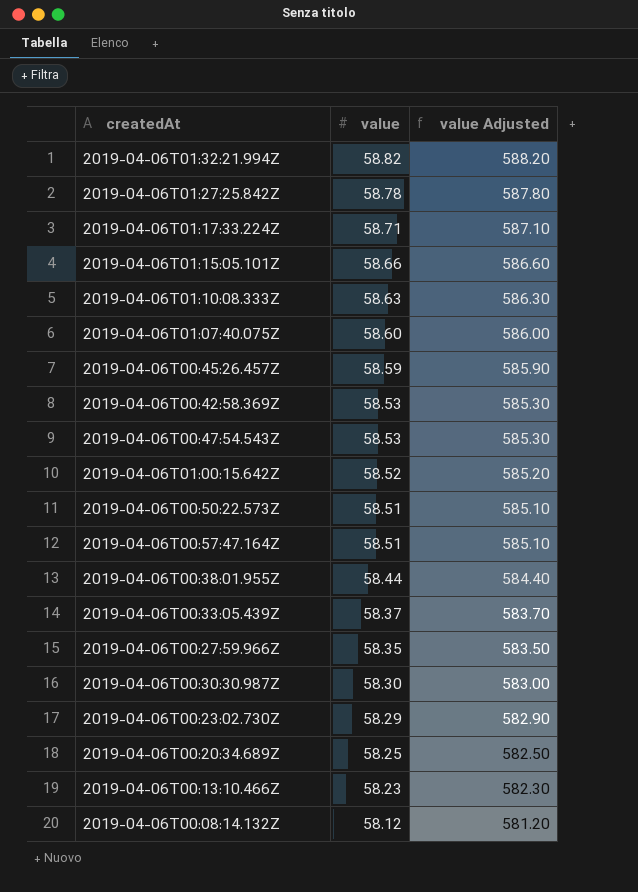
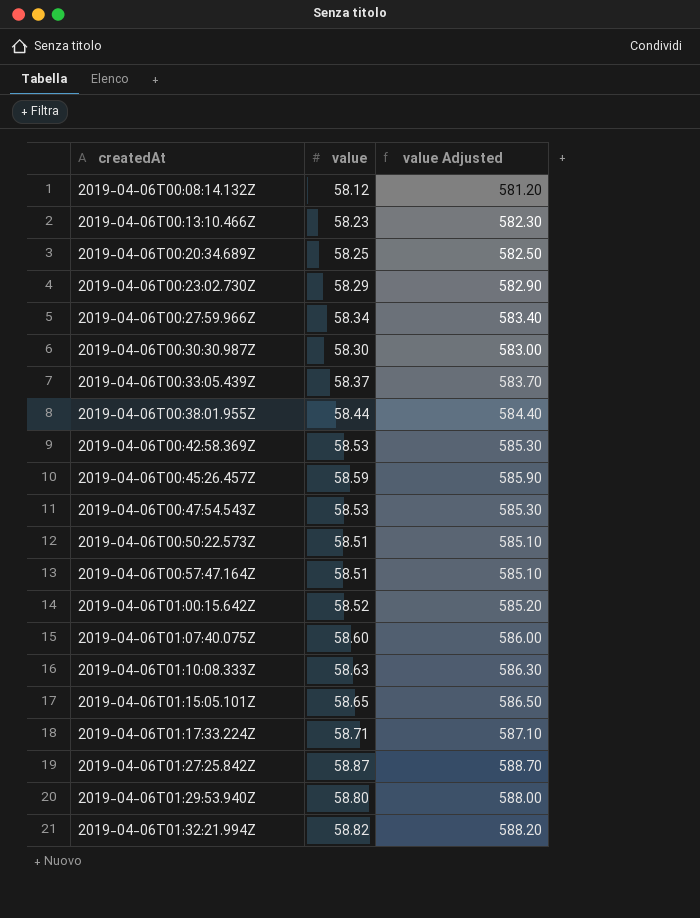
row order: value descending -> createdAt ascending
2019-04-06T00:27:59.966Z | value: 58.35 -> 58.34
2019-04-06T00:27:59.966Z | value Adjusted: 583.50 -> 583.40
2019-04-06T01:15:05.101Z | value: 58.66 -> 58.65
2019-04-06T01:15:05.101Z | value Adjusted: 586.60 -> 586.50
2019-04-06T01:27:25.842Z | value: 58.78 -> 58.87
2019-04-06T01:27:25.842Z | value Adjusted: 587.80 -> 588.70
row 2019-04-06T01:29:53.940Z: none -> 58.80 | 588.00

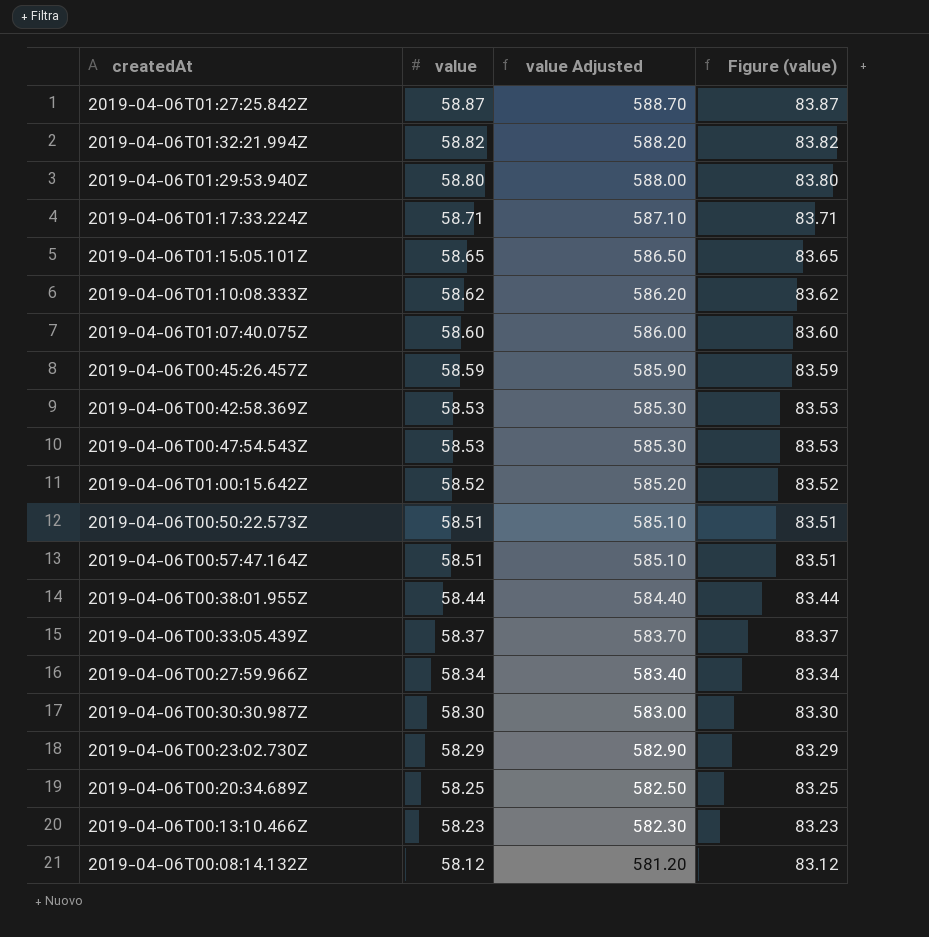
row order: createdAt ascending -> value descending
column Figure (value) | formula: none -> [value] + 25
2019-04-06T01:10:08.333Z | value: 58.63 -> 58.62
2019-04-06T01:10:08.333Z | value Adjusted: 586.30 -> 586.20

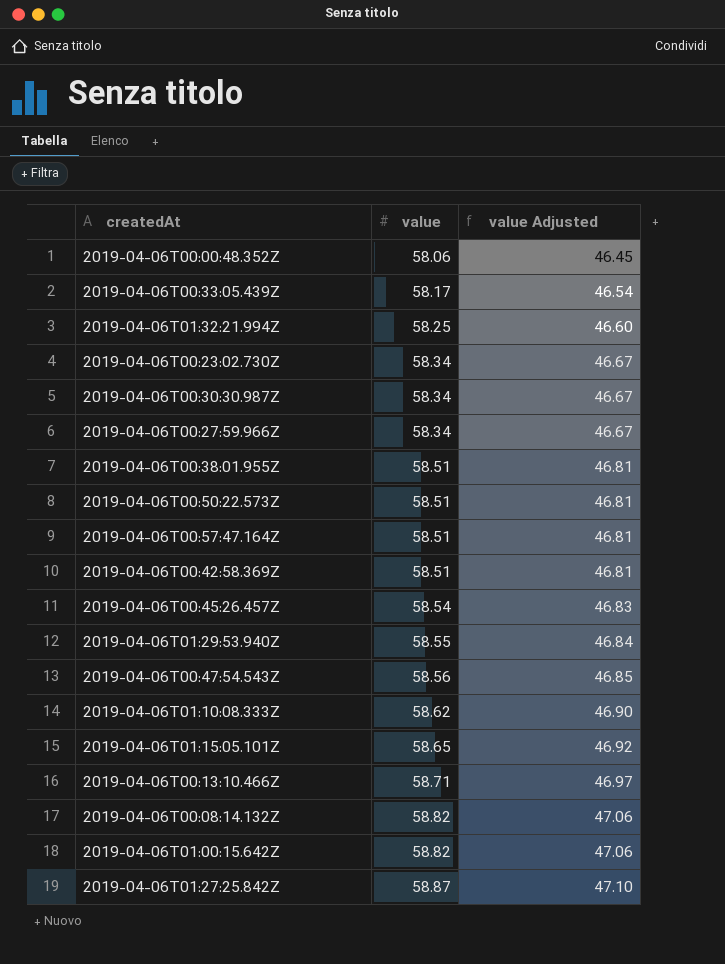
row order: value descending -> value ascending
column Figure (value) | formula: [value] + 25 -> none
column value Adjusted | formula: [value] * 10 -> [value] * 0.8
row 2019-04-06T01:17:33.224Z: 58.71 | 587.10 | 83.71 -> none
row 2019-04-06T01:07:40.075Z: 58.60 | 586.00 | 83.60 -> none
row 2019-04-06T00:20:34.689Z: 58.25 | 582.50 | 83.25 -> none
row 2019-04-06T00:00:48.352Z: none -> 58.06 | 46.45
2019-04-06T00:33:05.439Z | value: 58.37 -> 58.17
2019-04-06T01:32:21.994Z | value: 58.82 -> 58.25
2019-04-06T00:23:02.730Z | value: 58.29 -> 58.34
2019-04-06T00:30:30.987Z | value: 58.30 -> 58.34
2019-04-06T00:38:01.955Z | value: 58.44 -> 58.51
2019-04-06T00:42:58.369Z | value: 58.53 -> 58.51
2019-04-06T00:45:26.457Z | value: 58.59 -> 58.54
2019-04-06T01:29:53.940Z | value: 58.80 -> 58.55
2019-04-06T00:47:54.543Z | value: 58.53 -> 58.56
2019-04-06T00:13:10.466Z | value: 58.23 -> 58.71
2019-04-06T00:08:14.132Z | value: 58.12 -> 58.82
2019-04-06T01:00:15.642Z | value: 58.52 -> 58.82

